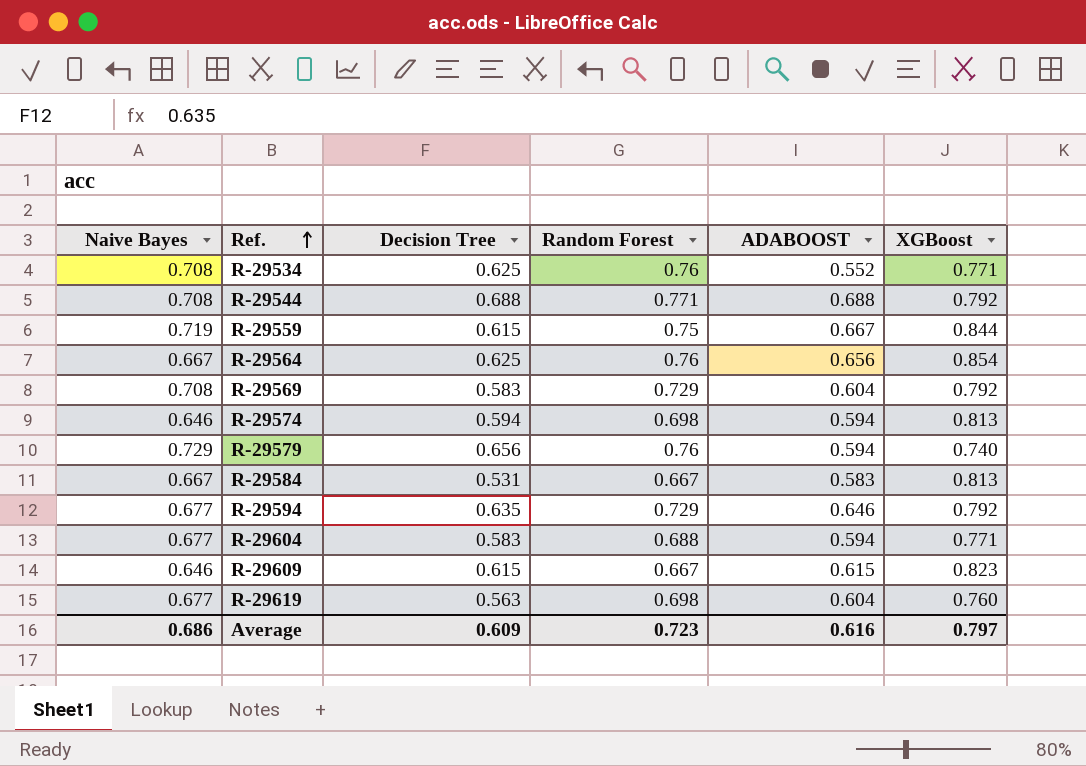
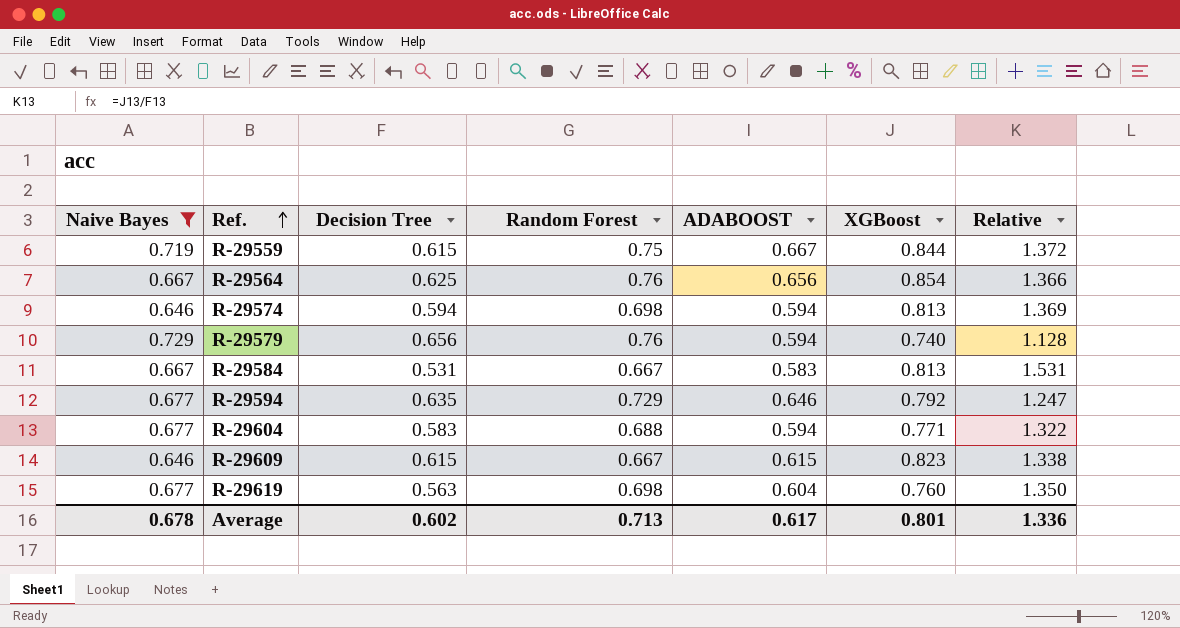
filter: none -> Naive Bayes != 0.708
column Relative | formula: none -> [XGBoost] / [Decision Tree]
Average | Naive Bayes: 0.686 -> 0.678
Average | Decision Tree: 0.609 -> 0.602
Average | Random Forest: 0.723 -> 0.713
Average | ADABOOST: 0.616 -> 0.617
Average | XGBoost: 0.797 -> 0.801

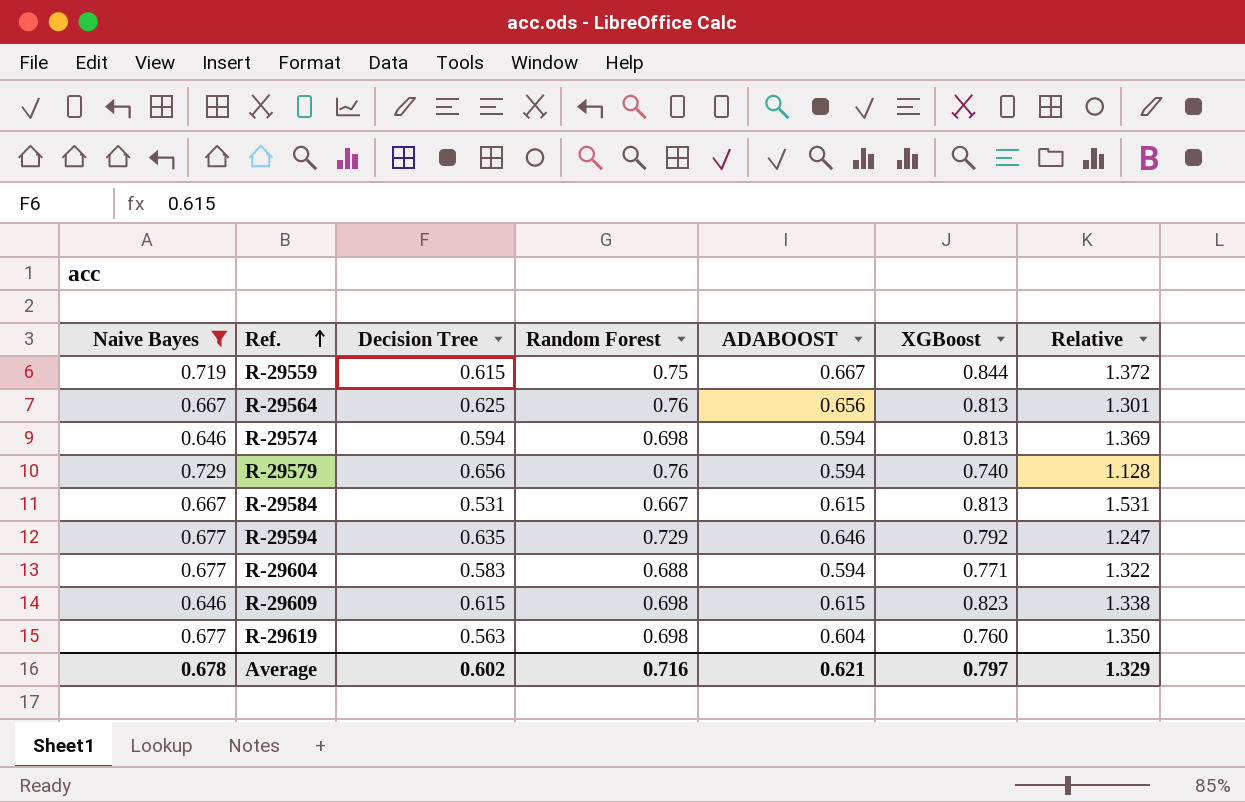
R-29564 | XGBoost: 0.854 -> 0.813
R-29564 | Relative: 1.366 -> 1.301
R-29584 | ADABOOST: 0.583 -> 0.615
R-29609 | Random Forest: 0.667 -> 0.698
Average | Random Forest: 0.713 -> 0.716
Average | ADABOOST: 0.617 -> 0.621
Average | XGBoost: 0.801 -> 0.797
Average | Relative: 1.336 -> 1.329

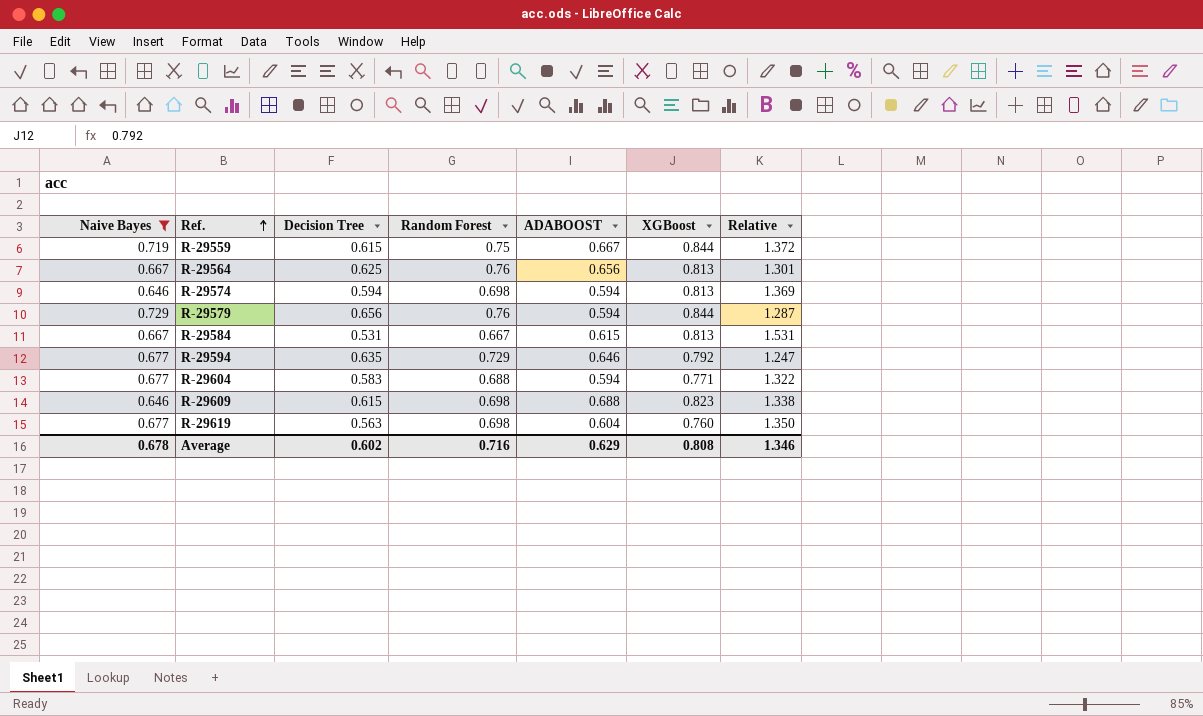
R-29579 | XGBoost: 0.740 -> 0.844
R-29579 | Relative: 1.128 -> 1.287
R-29609 | ADABOOST: 0.615 -> 0.688
Average | ADABOOST: 0.621 -> 0.629
Average | XGBoost: 0.797 -> 0.808
Average | Relative: 1.329 -> 1.346

